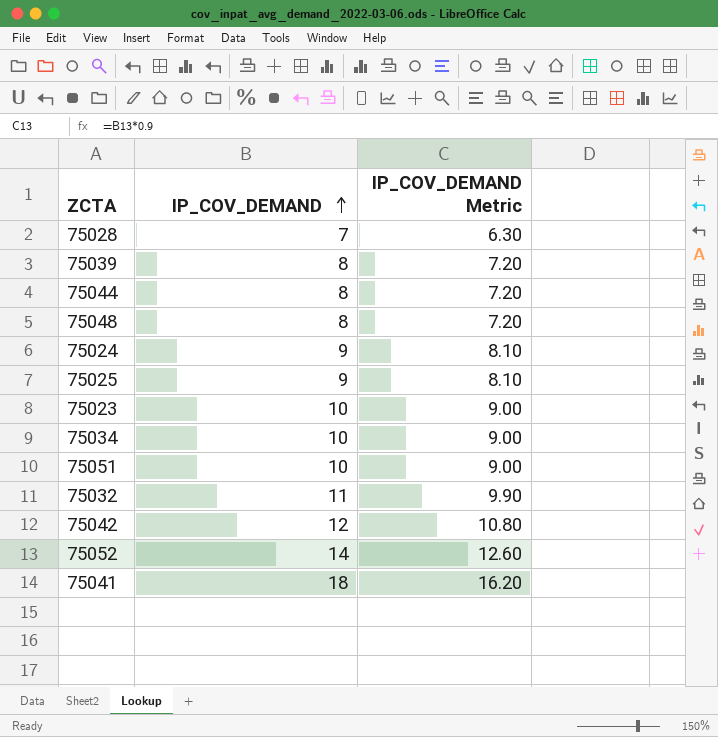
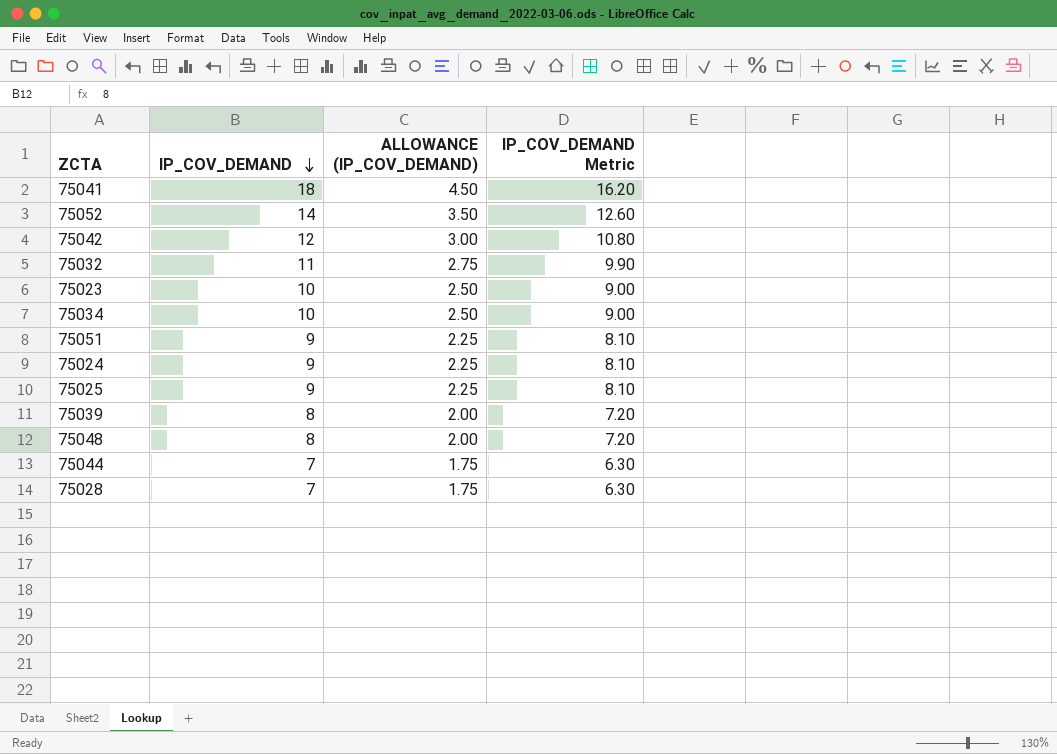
row order: IP_COV_DEMAND ascending -> IP_COV_DEMAND descending
column ALLOWANCE (IP_COV_DEMAND) | formula: none -> [IP_COV_DEMAND] * 0.25
75051 | IP_COV_DEMAND: 10 -> 9
75051 | IP_COV_DEMAND Metric: 9.00 -> 8.10
75044 | IP_COV_DEMAND: 8 -> 7
75044 | IP_COV_DEMAND Metric: 7.20 -> 6.30

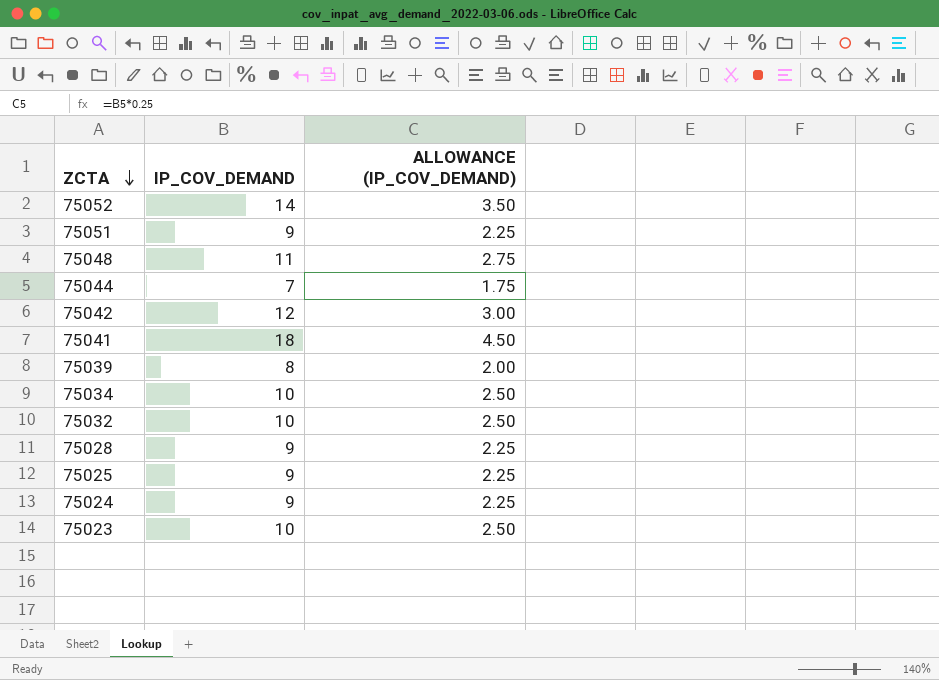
row order: IP_COV_DEMAND descending -> ZCTA descending
column IP_COV_DEMAND Metric | formula: [IP_COV_DEMAND] * 0.9 -> none
75048 | IP_COV_DEMAND: 8 -> 11
75048 | ALLOWANCE (IP_COV_DEMAND): 2.00 -> 2.75
75032 | IP_COV_DEMAND: 11 -> 10
75032 | ALLOWANCE (IP_COV_DEMAND): 2.75 -> 2.50
75028 | IP_COV_DEMAND: 7 -> 9
75028 | ALLOWANCE (IP_COV_DEMAND): 1.75 -> 2.25

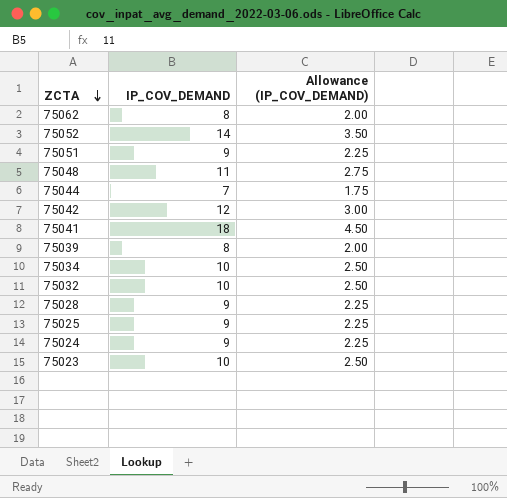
column name: ALLOWANCE (IP_COV_DEMAND) -> Allowance (IP_COV_DEMAND)
row 75062: none -> 8 | 2.00

